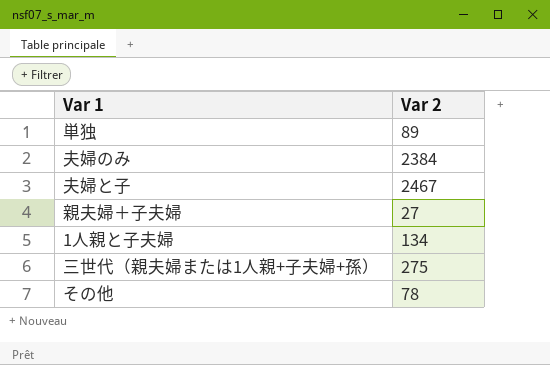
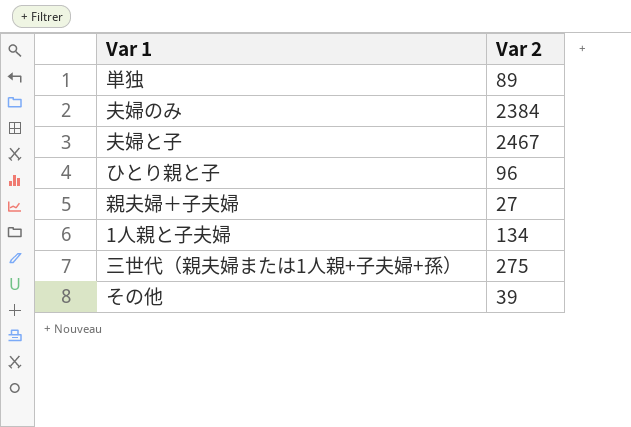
row ひとり親と子: none -> 96
その他 | Var 2: 78 -> 39

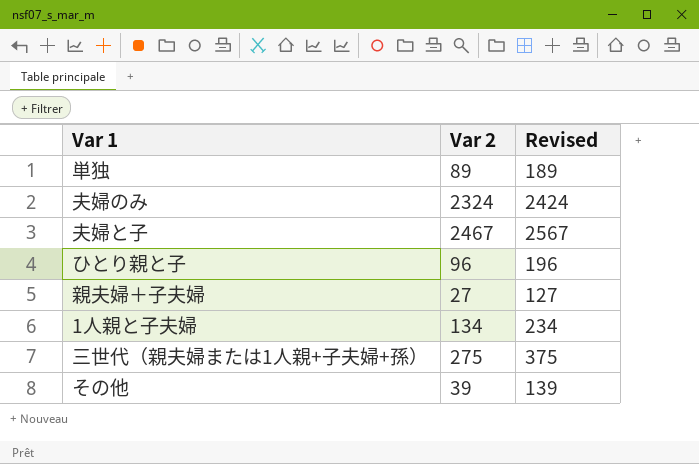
column Revised | formula: none -> [Var 2] + 100
夫婦のみ | Var 2: 2384 -> 2324

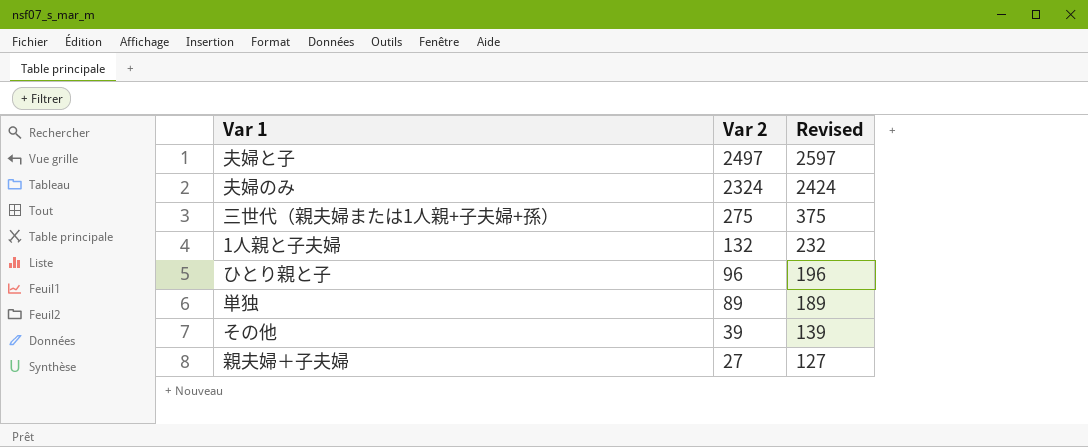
row order: none -> Var 2 descending
夫婦と子 | Var 2: 2467 -> 2497
夫婦と子 | Revised: 2567 -> 2597
1人親と子夫婦 | Var 2: 134 -> 132
1人親と子夫婦 | Revised: 234 -> 232

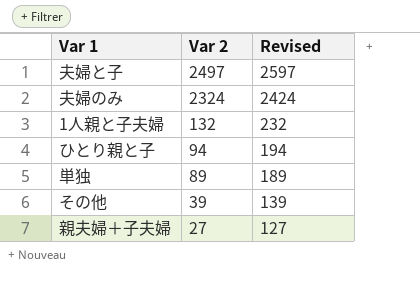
row 三世代（親夫婦または1人親+子夫婦+孫）: 275 | 375 -> none
ひとり親と子 | Var 2: 96 -> 94
ひとり親と子 | Revised: 196 -> 194

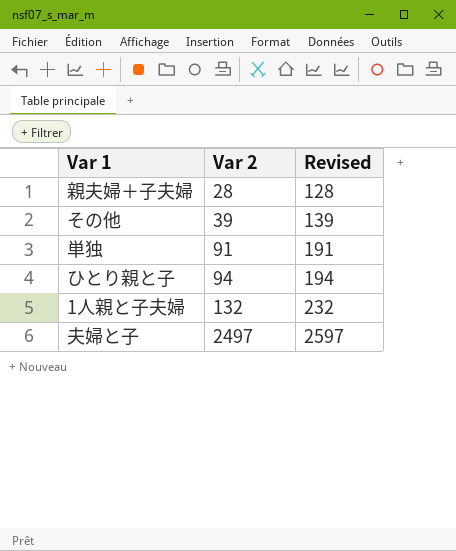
row order: Var 2 descending -> Var 2 ascending
row 夫婦のみ: 2324 | 2424 -> none
親夫婦＋子夫婦 | Var 2: 27 -> 28
親夫婦＋子夫婦 | Revised: 127 -> 128
単独 | Var 2: 89 -> 91
単独 | Revised: 189 -> 191

